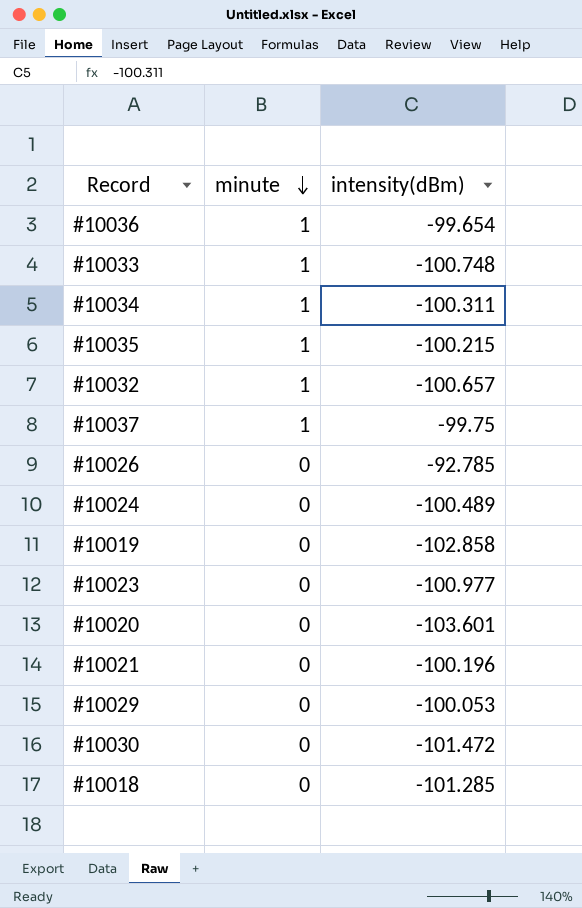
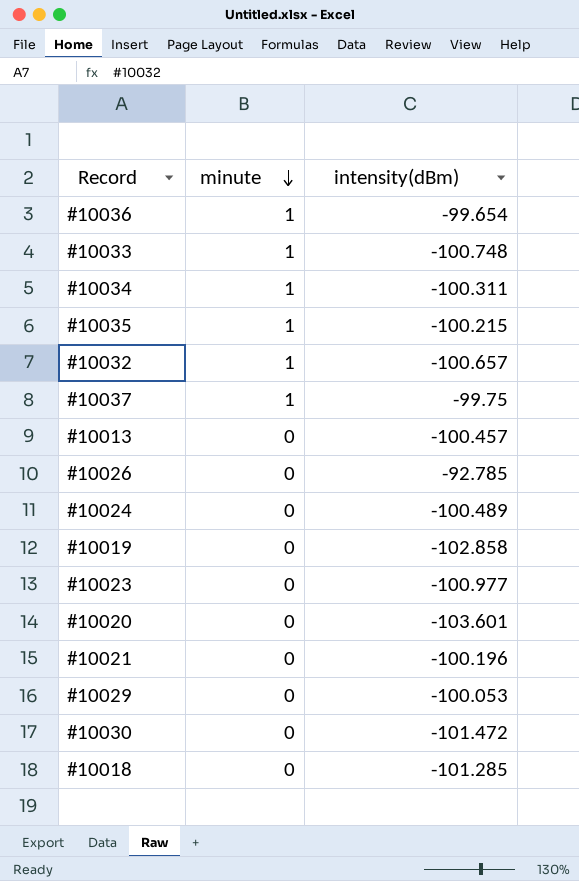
row #10013: none -> 0 | -100.457

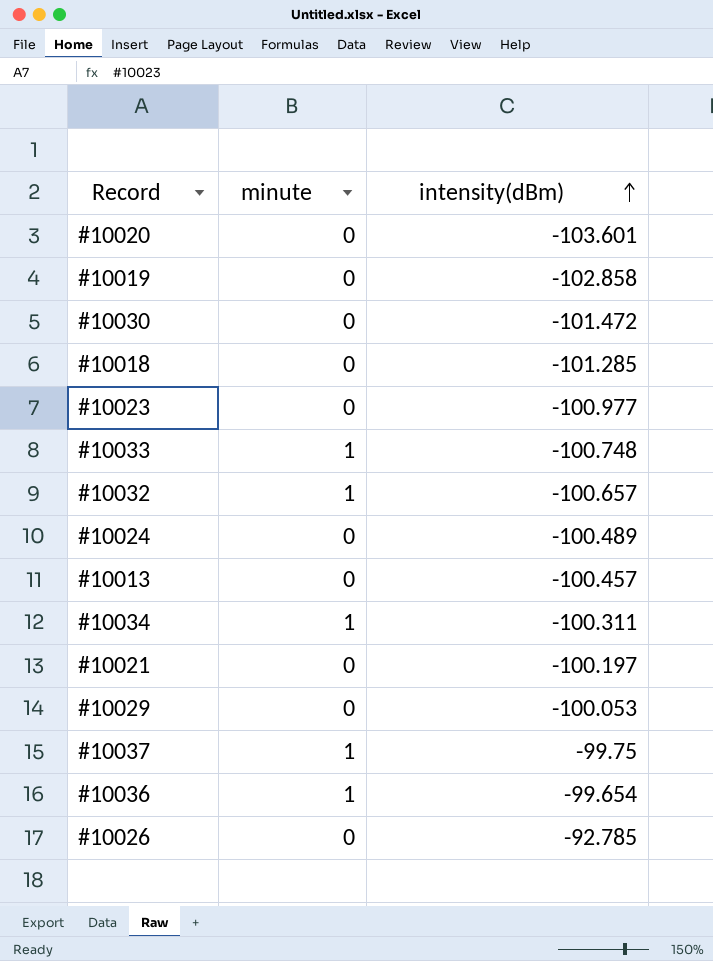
row order: minute descending -> intensity(dBm) ascending
row #10035: 1 | -100.215 -> none
#10021 | intensity(dBm): -100.196 -> -100.197

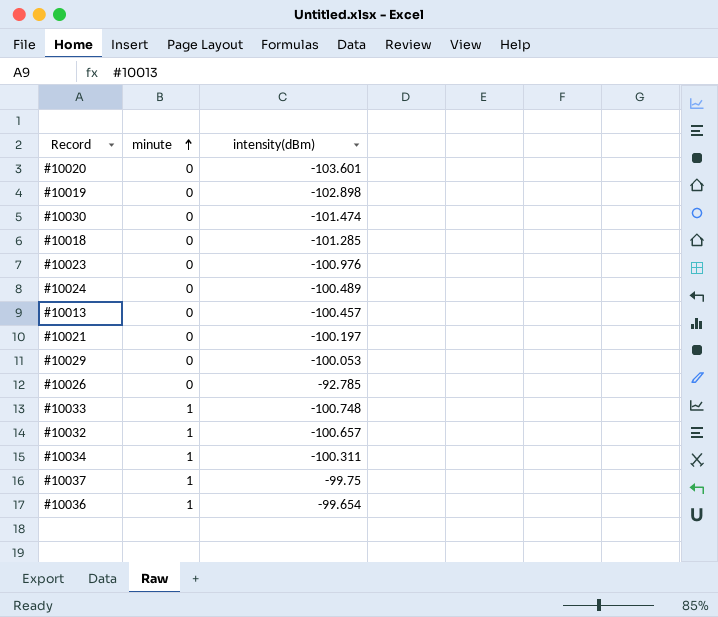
row order: intensity(dBm) ascending -> minute ascending
#10019 | intensity(dBm): -102.858 -> -102.898
#10030 | intensity(dBm): -101.472 -> -101.474
#10023 | intensity(dBm): -100.977 -> -100.976

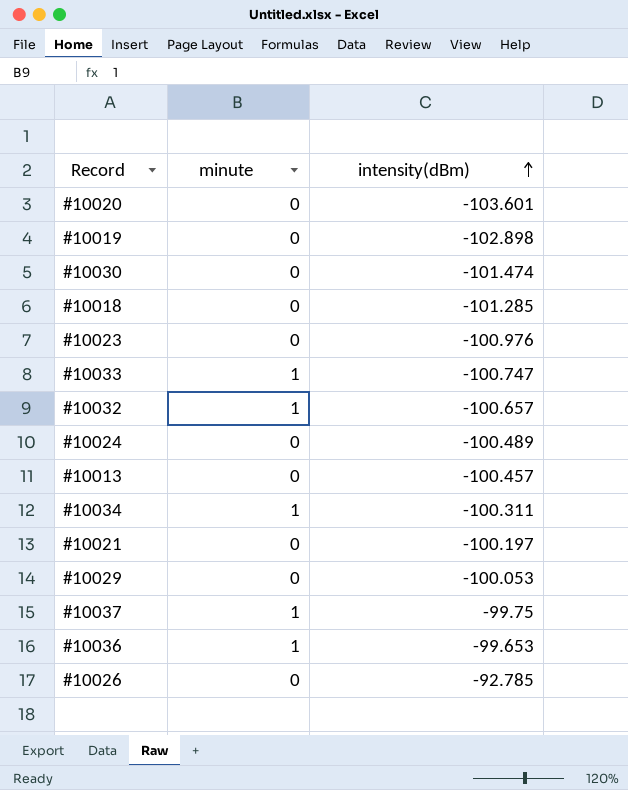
row order: minute ascending -> intensity(dBm) ascending
#10033 | intensity(dBm): -100.748 -> -100.747
#10036 | intensity(dBm): -99.654 -> -99.653

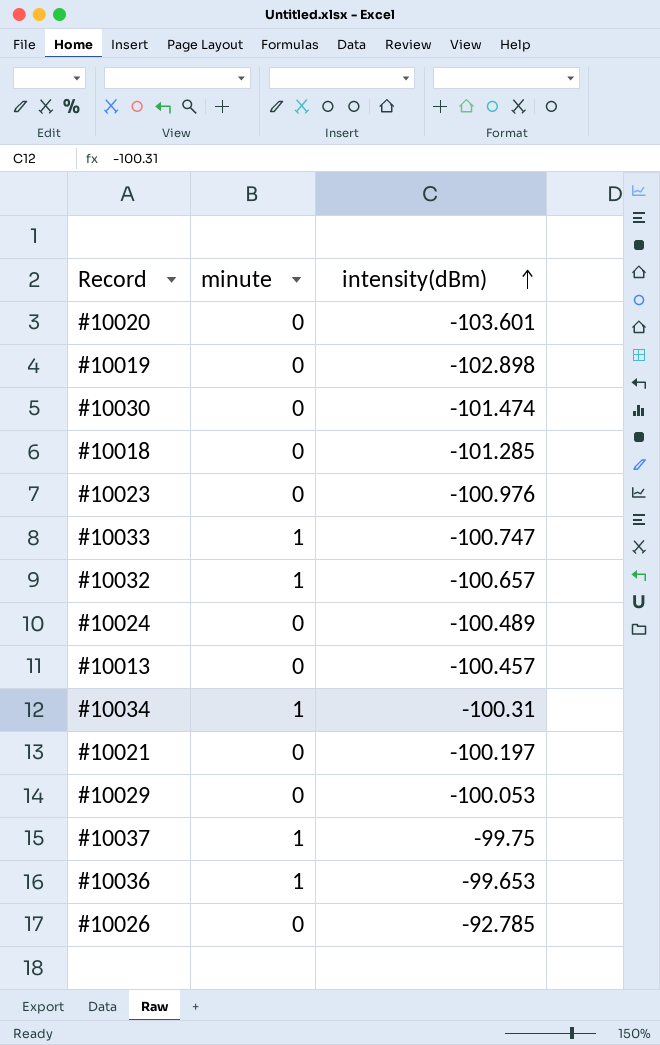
#10034 | intensity(dBm): -100.311 -> -100.31

